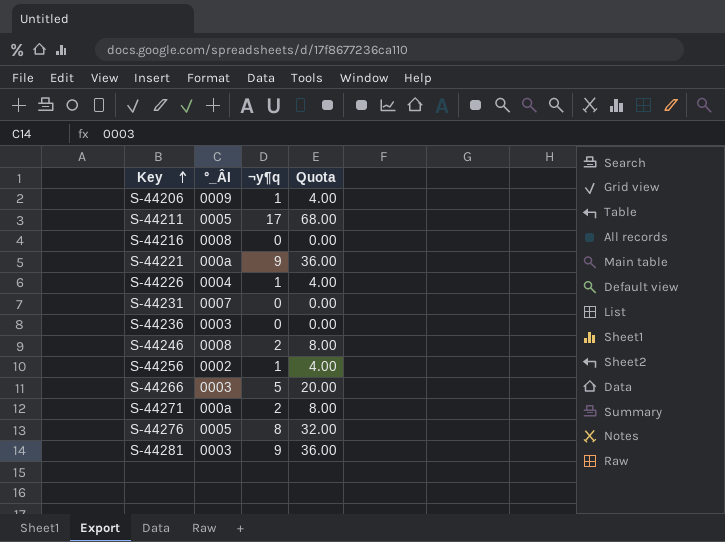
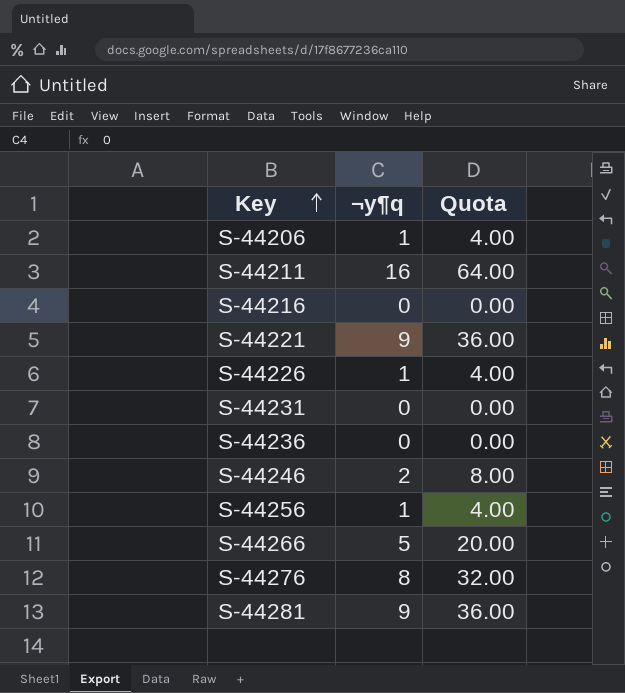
column °_ÂI | position: 2 -> none
row S-44271: 000a | 2 | 8.00 -> none
S-44211 | ¬y¶q: 17 -> 16
S-44211 | Quota: 68.00 -> 64.00

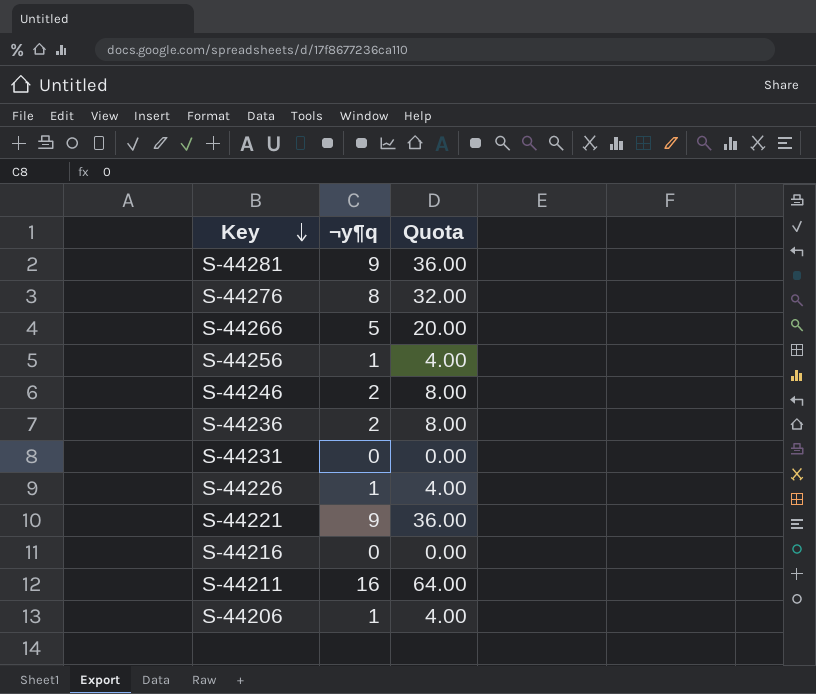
row order: Key ascending -> Key descending
S-44236 | ¬y¶q: 0 -> 2
S-44236 | Quota: 0.00 -> 8.00

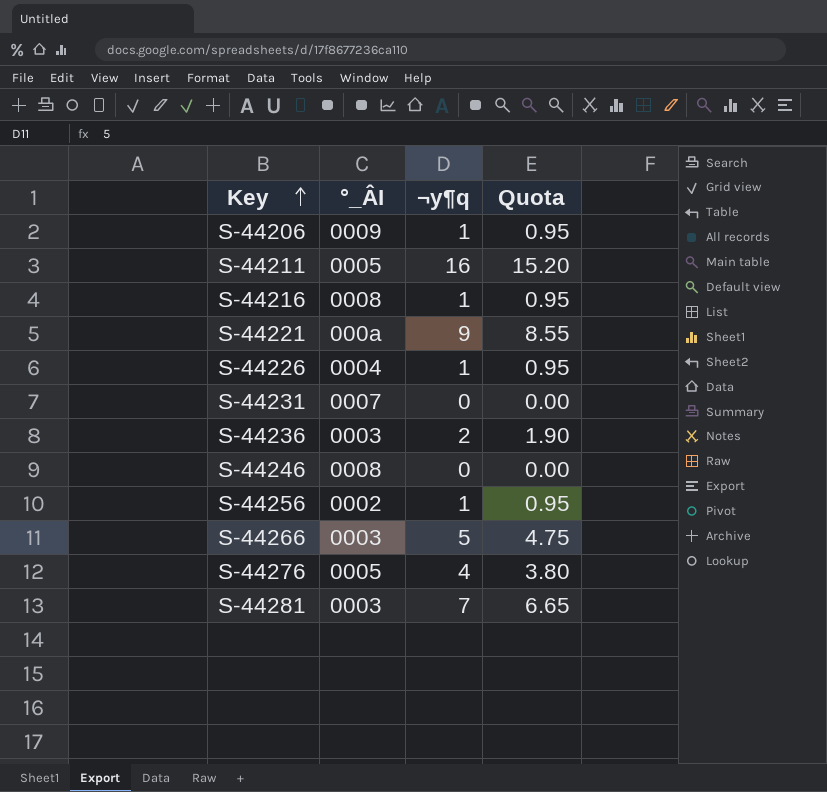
row order: Key descending -> Key ascending
column °_ÂI | position: none -> 2
column Quota | formula: [¬y¶q] * 4 -> [¬y¶q] * 0.95
S-44216 | ¬y¶q: 0 -> 1
S-44246 | ¬y¶q: 2 -> 0
S-44276 | ¬y¶q: 8 -> 4
S-44281 | ¬y¶q: 9 -> 7

